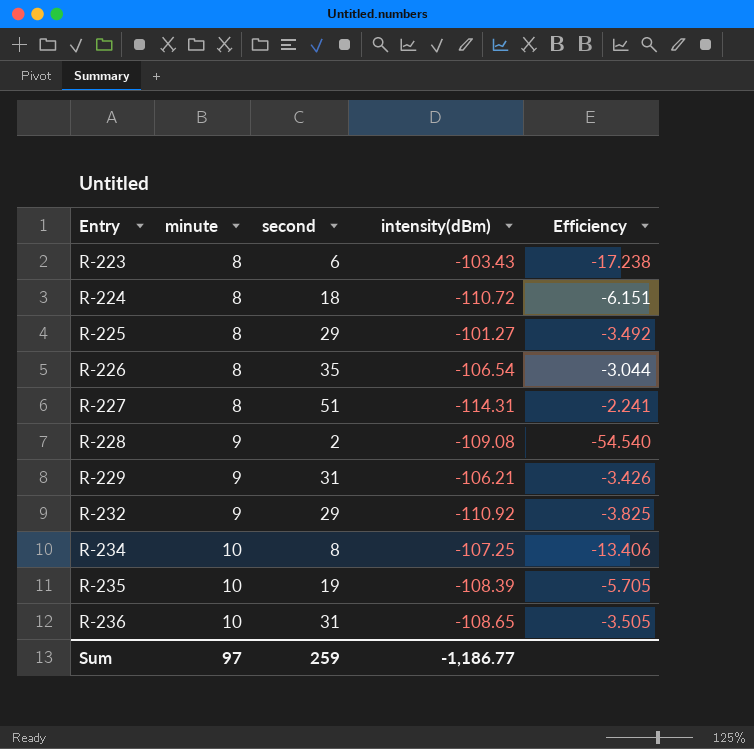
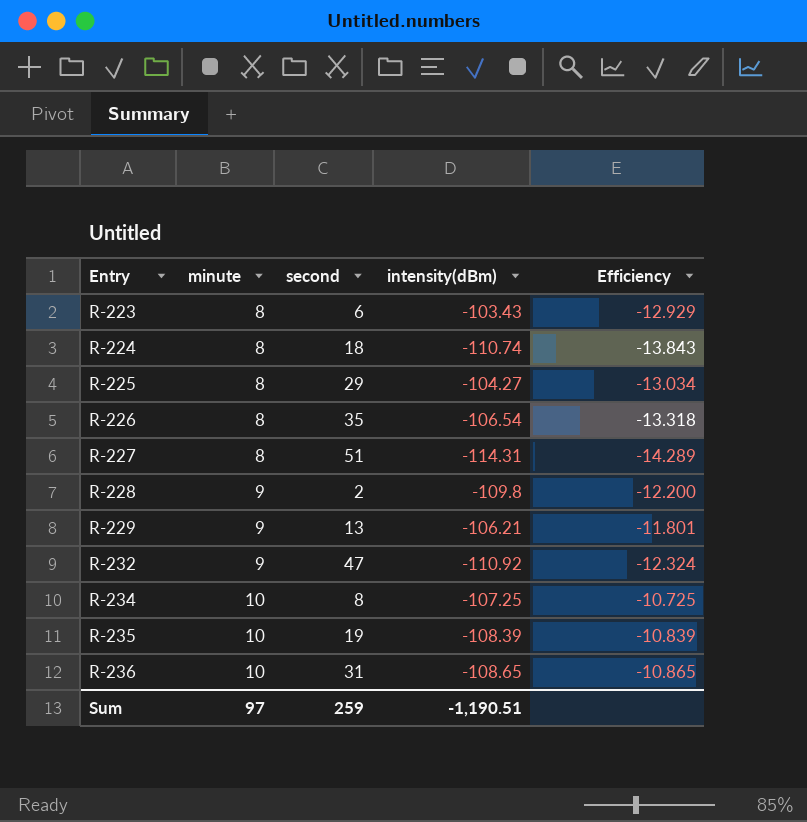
column Efficiency | formula: [intensity(dBm)] / [second] -> [intensity(dBm)] / [minute]
R-224 | intensity(dBm): -110.72 -> -110.74
R-225 | intensity(dBm): -101.27 -> -104.27
R-228 | intensity(dBm): -109.08 -> -109.8
R-229 | second: 31 -> 13
R-232 | second: 29 -> 47
Sum | intensity(dBm): -1,186.77 -> -1,190.51

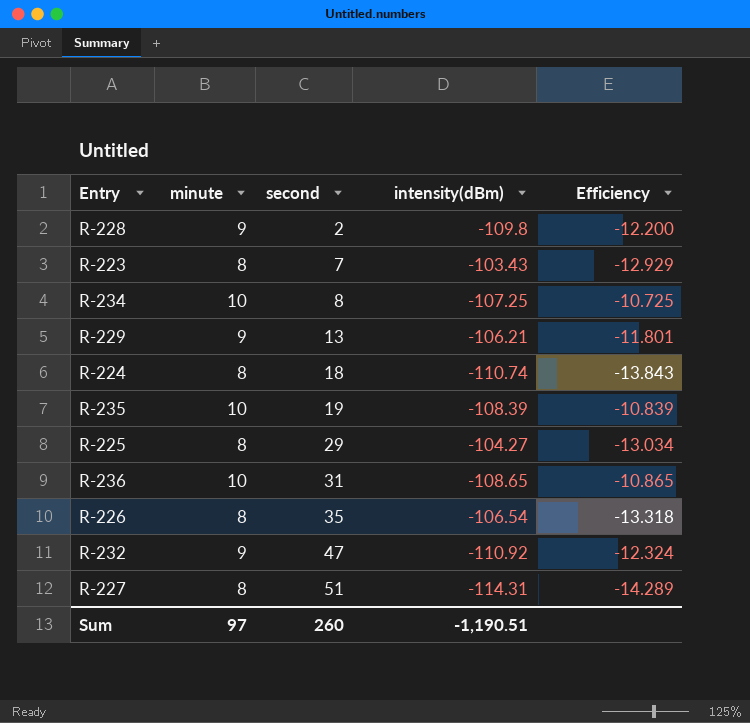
row order: Entry ascending -> second ascending
R-223 | second: 6 -> 7
Sum | second: 259 -> 260

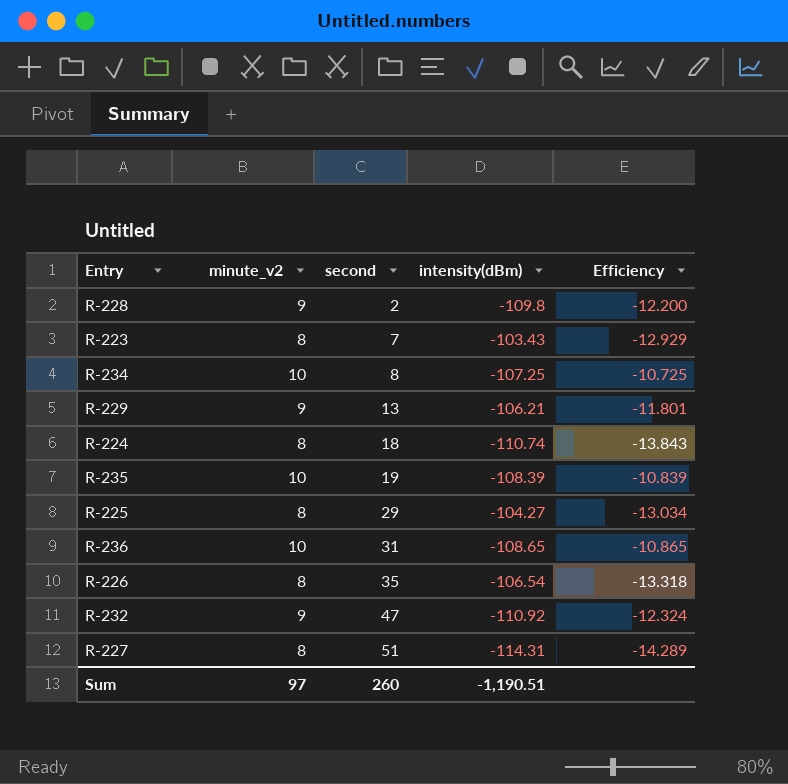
column name: minute -> minute_v2

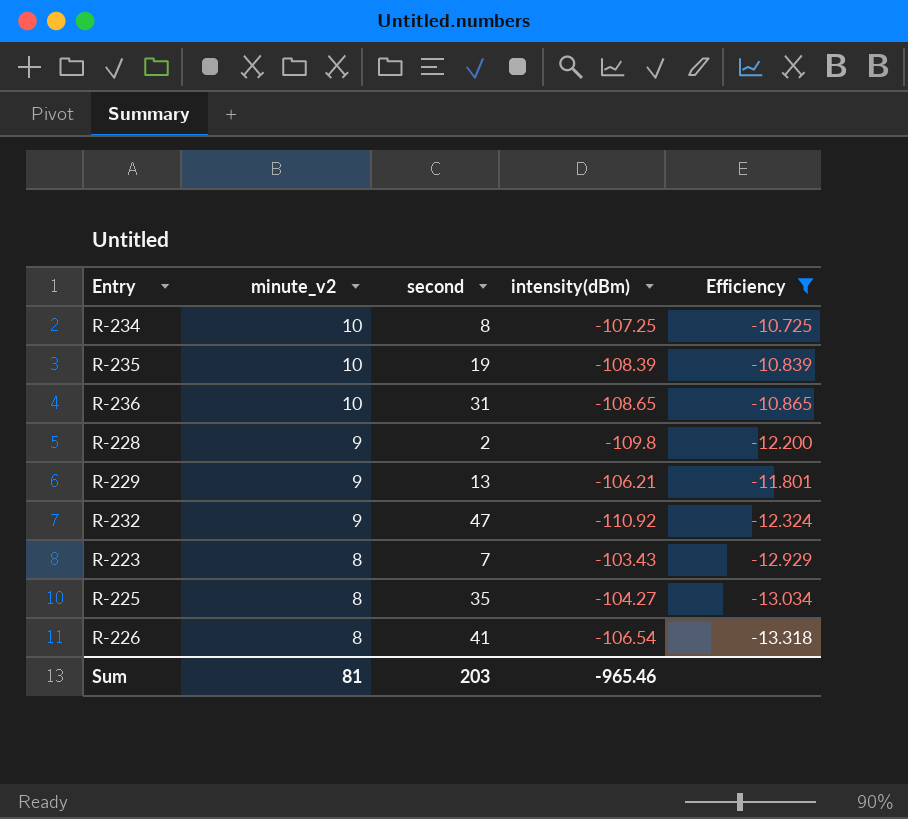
filter: none -> Efficiency >= -13.318
row order: second ascending -> minute_v2 descending
R-225 | second: 29 -> 35
R-226 | second: 35 -> 41
Sum | minute_v2: 97 -> 81
Sum | second: 260 -> 203
Sum | intensity(dBm): -1,190.51 -> -965.46

